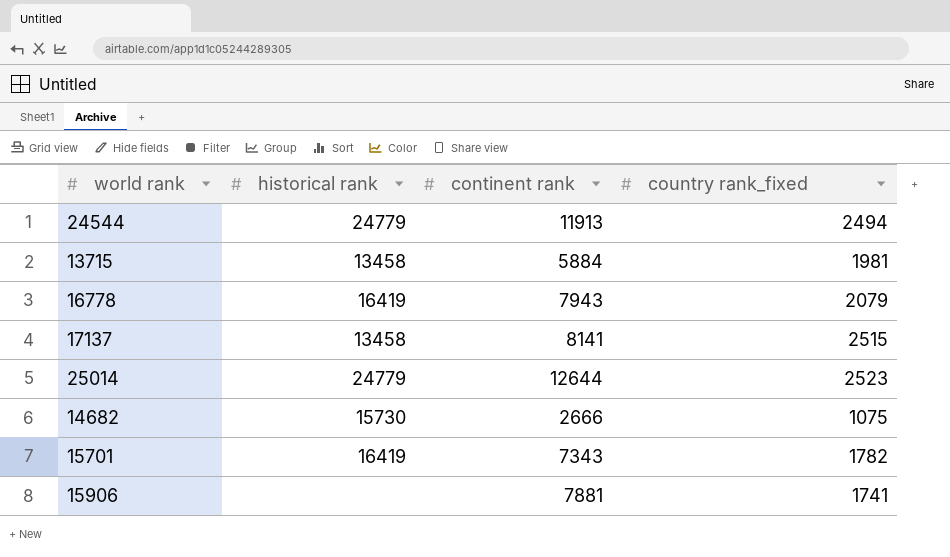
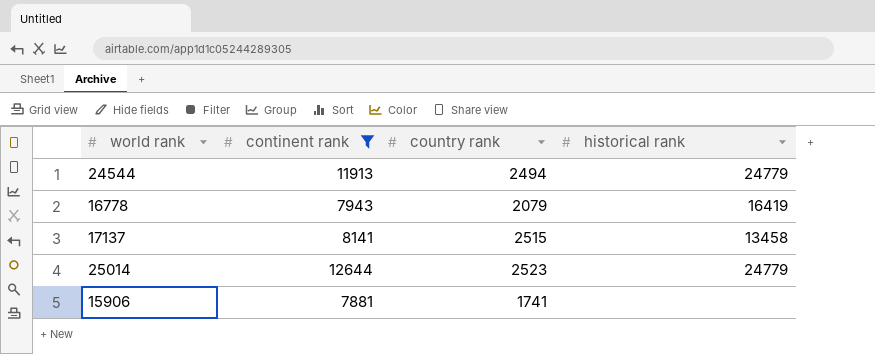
filter: none -> continent rank >= 7881
column name: country rank_fixed -> country rank
column historical rank | position: 2 -> 4

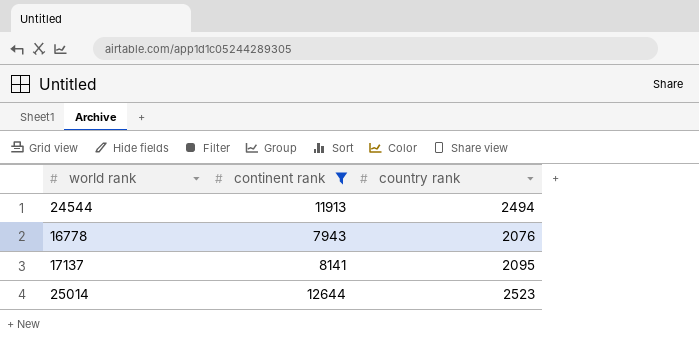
column historical rank | position: 4 -> none
row 15906: 7881 | 1741 | none -> none
16778 | country rank: 2079 -> 2076
17137 | country rank: 2515 -> 2095

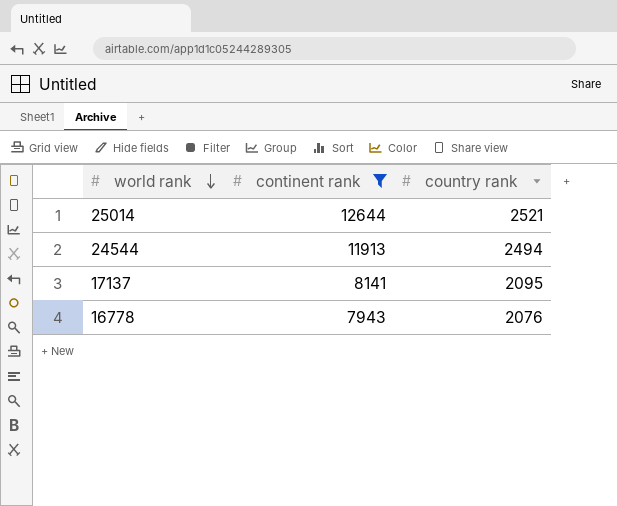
row order: none -> world rank descending
25014 | country rank: 2523 -> 2521

